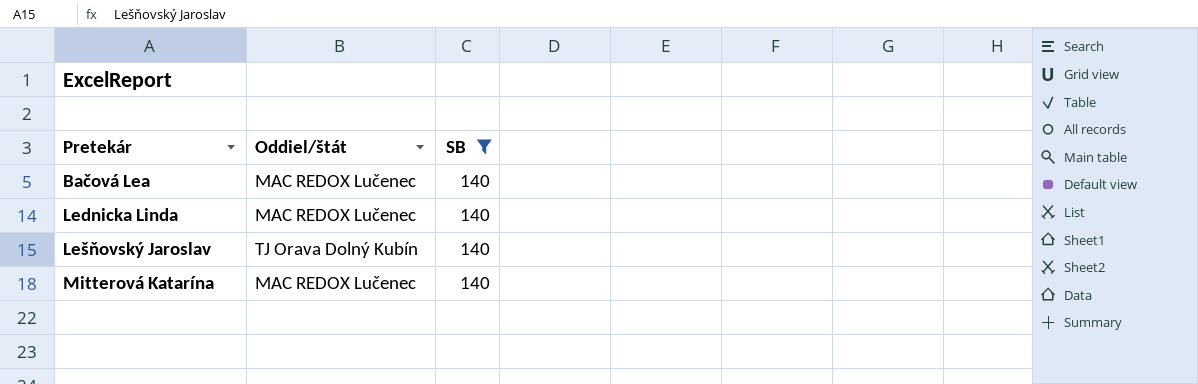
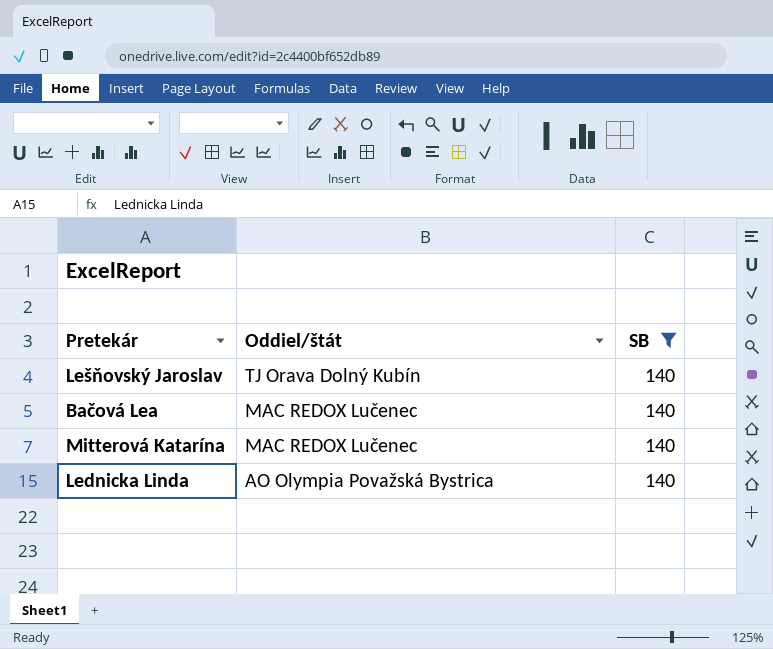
row order: Pretekár ascending -> Oddiel/štát descending
Lednicka Linda | Oddiel/štát: MAC REDOX Lučenec -> AO Olympia Považská Bystrica

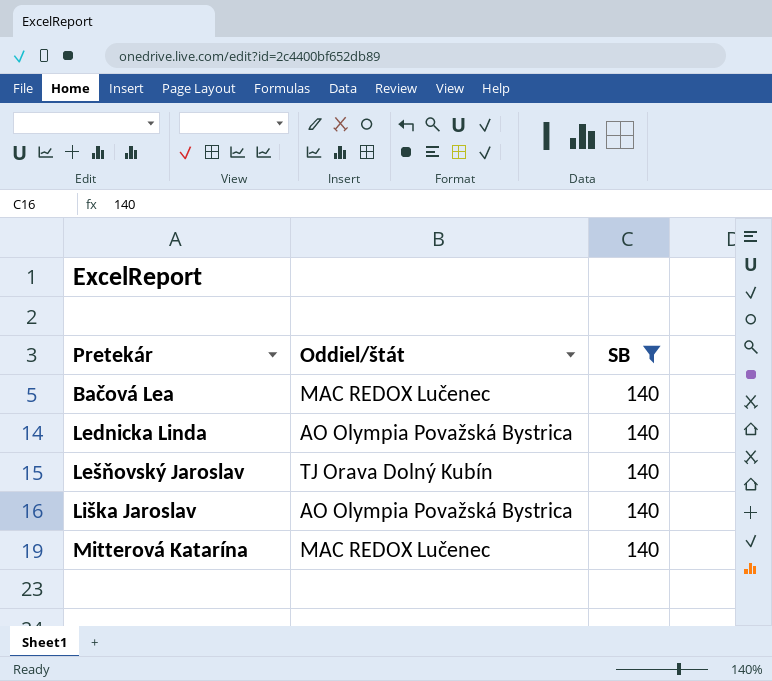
row order: Oddiel/štát descending -> Pretekár ascending
row Liška Jaroslav: none -> AO Olympia Považská Bystrica | 140

